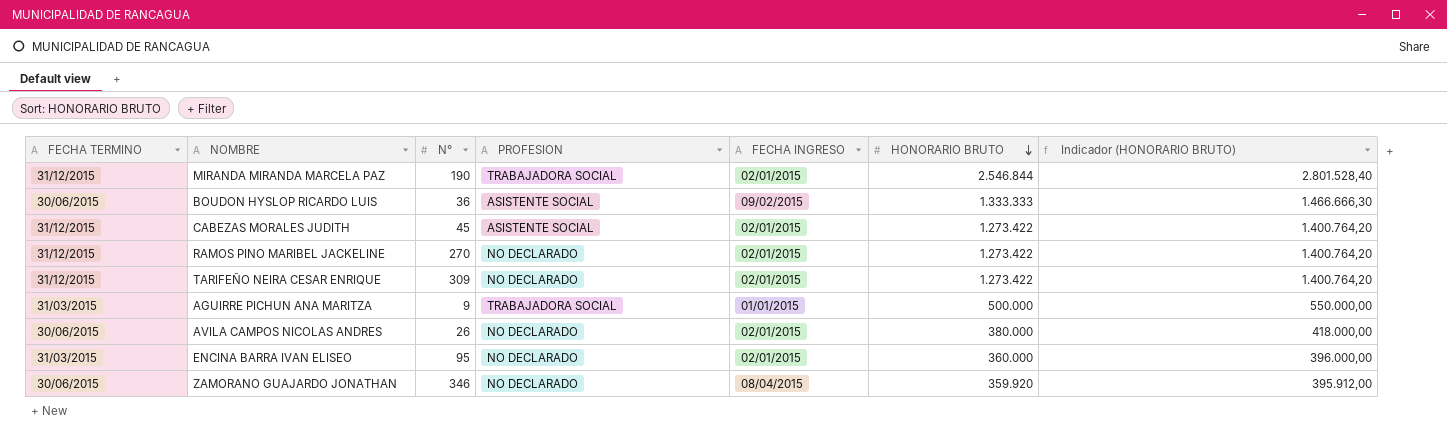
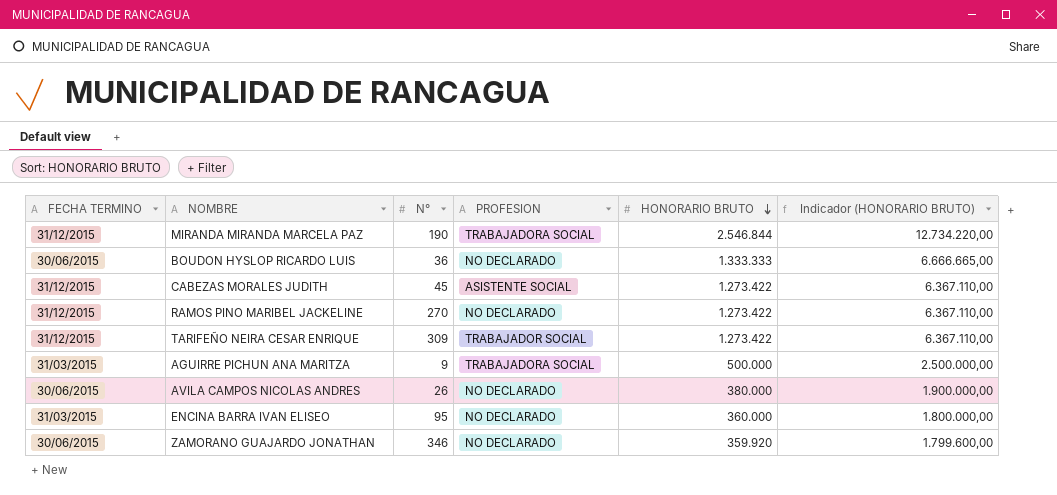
column FECHA INGRESO | position: 5 -> none
column Indicador (HONORARIO BRUTO) | formula: [HONORARIO BRUTO] * 1,1 -> [HONORARIO BRUTO] * 5
BOUDON HYSLOP RICARDO LUIS | PROFESION: ASISTENTE SOCIAL -> NO DECLARADO
TARIFEÑO NEIRA CESAR ENRIQUE | PROFESION: NO DECLARADO -> TRABAJADOR SOCIAL

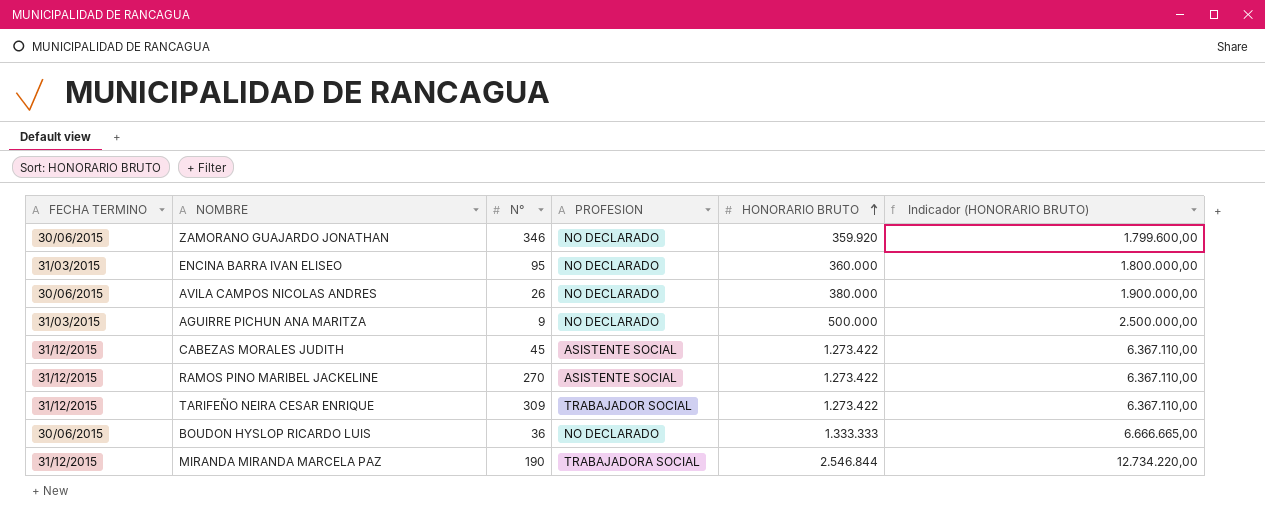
row order: HONORARIO BRUTO descending -> HONORARIO BRUTO ascending
AGUIRRE PICHUN ANA MARITZA | PROFESION: TRABAJADORA SOCIAL -> NO DECLARADO
RAMOS PINO MARIBEL JACKELINE | PROFESION: NO DECLARADO -> ASISTENTE SOCIAL

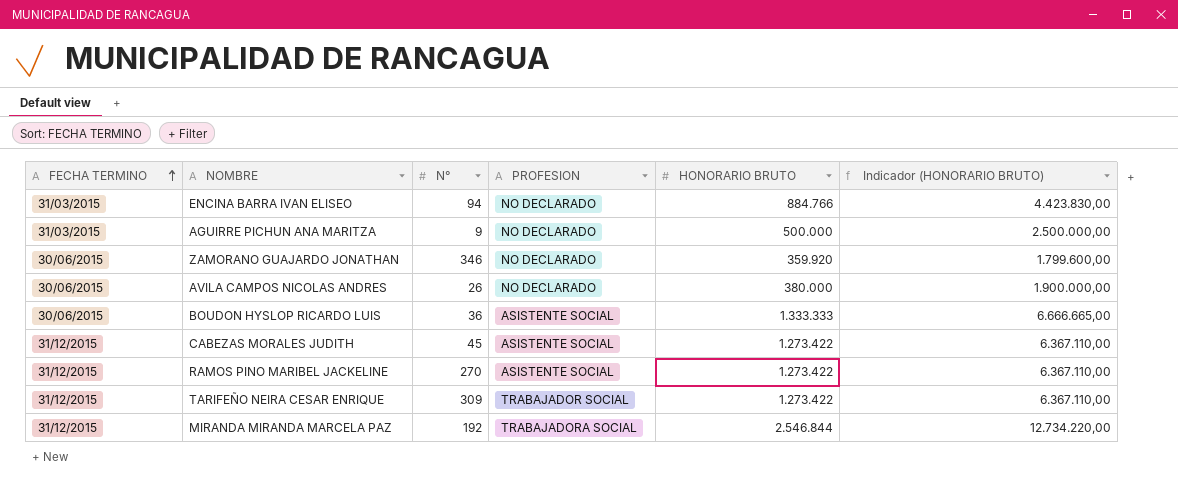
row order: HONORARIO BRUTO ascending -> FECHA TERMINO ascending
ENCINA BARRA IVAN ELISEO | N°: 95 -> 94
ENCINA BARRA IVAN ELISEO | HONORARIO BRUTO: 360.000 -> 884.766
ENCINA BARRA IVAN ELISEO | Indicador (HONORARIO BRUTO): 1.800.000,00 -> 4.423.830,00
BOUDON HYSLOP RICARDO LUIS | PROFESION: NO DECLARADO -> ASISTENTE SOCIAL
MIRANDA MIRANDA MARCELA PAZ | N°: 190 -> 192

